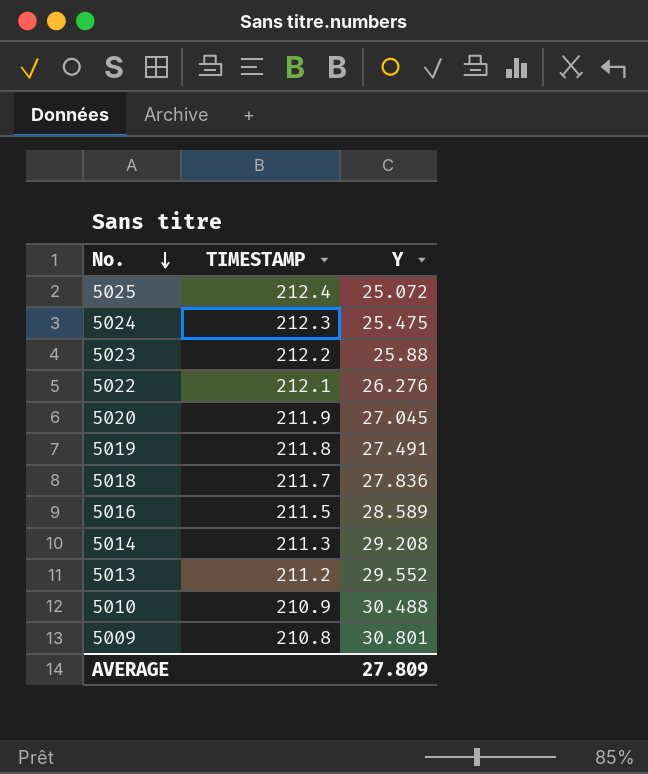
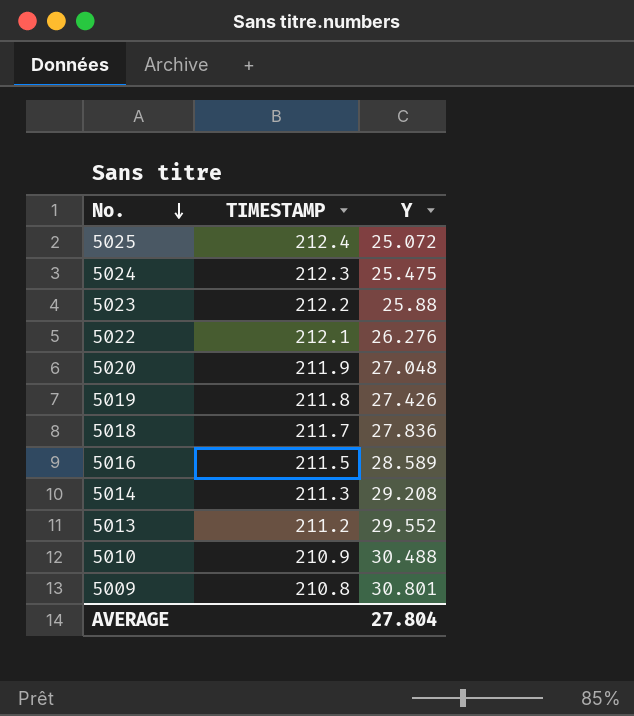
5020 | Y: 27.045 -> 27.048
5019 | Y: 27.491 -> 27.426
AVERAGE | Y: 27.809 -> 27.804

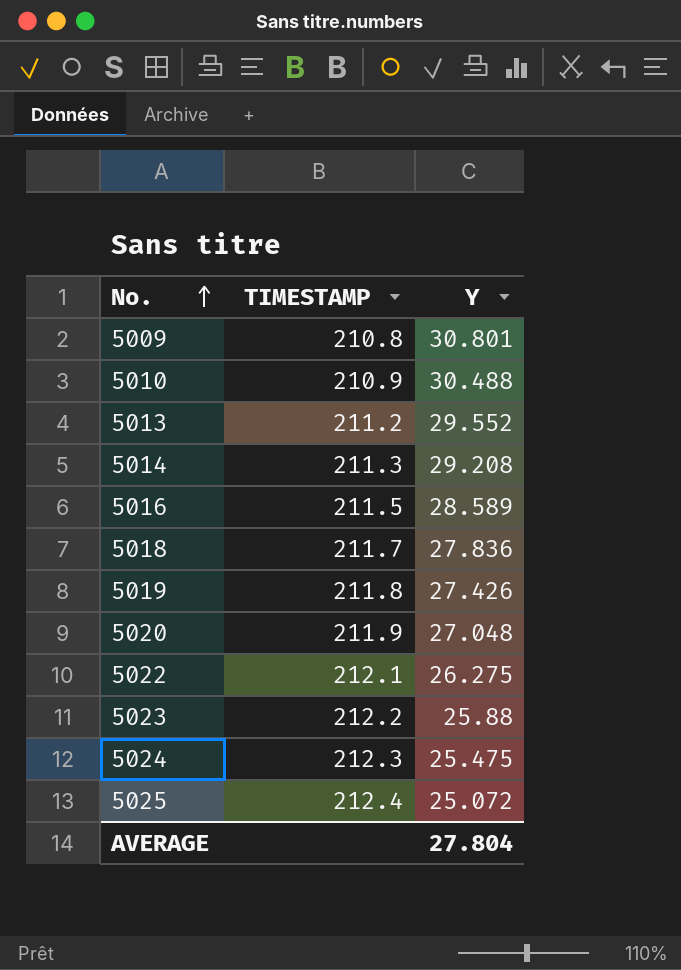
row order: No. descending -> No. ascending
5022 | Y: 26.276 -> 26.275

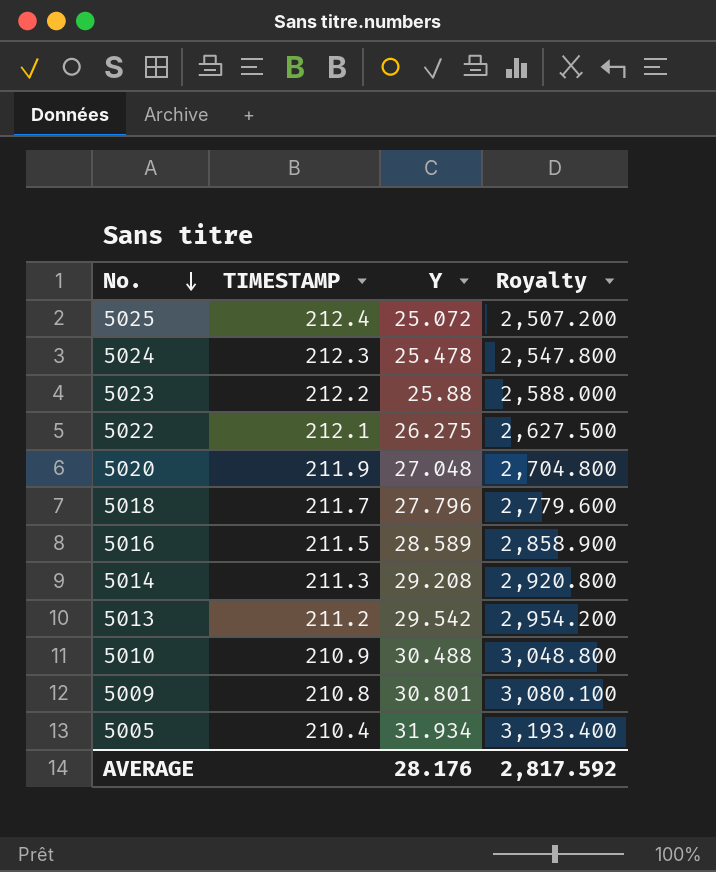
row order: No. ascending -> No. descending
column Royalty | formula: none -> [Y] * 100
row 5019: 211.8 | 27.426 -> none
5024 | Y: 25.475 -> 25.478
5018 | Y: 27.836 -> 27.796
5013 | Y: 29.552 -> 29.542
row 5005: none -> 210.4 | 31.934 | 3,193.400
AVERAGE | Y: 27.804 -> 28.176

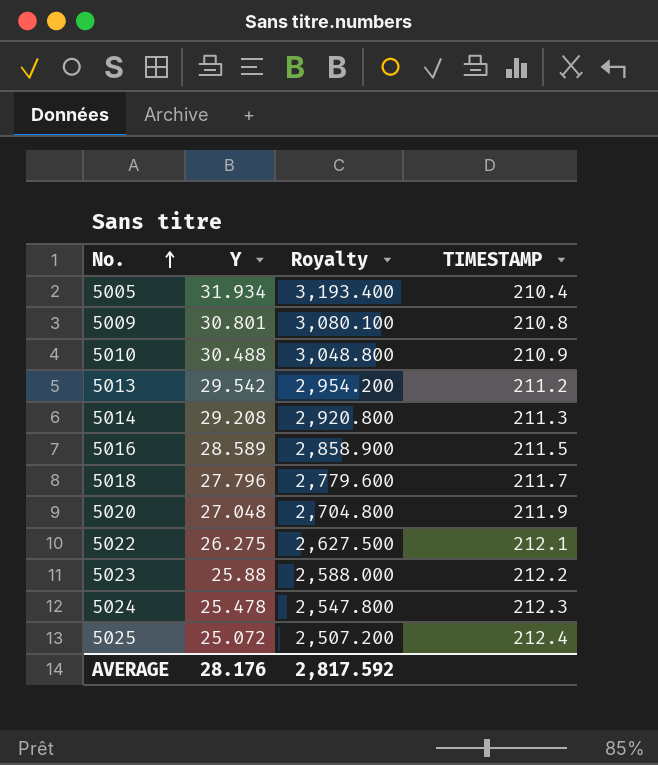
row order: No. descending -> No. ascending
column TIMESTAMP | position: 2 -> 4

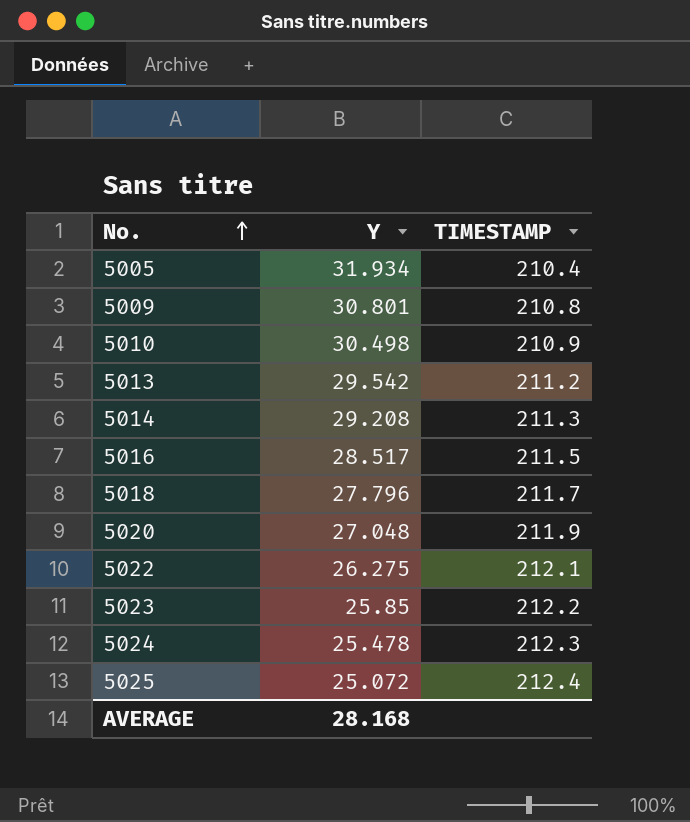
column Royalty | formula: [Y] * 100 -> none
5010 | Y: 30.488 -> 30.498
5016 | Y: 28.589 -> 28.517
5023 | Y: 25.88 -> 25.85
AVERAGE | Y: 28.176 -> 28.168

